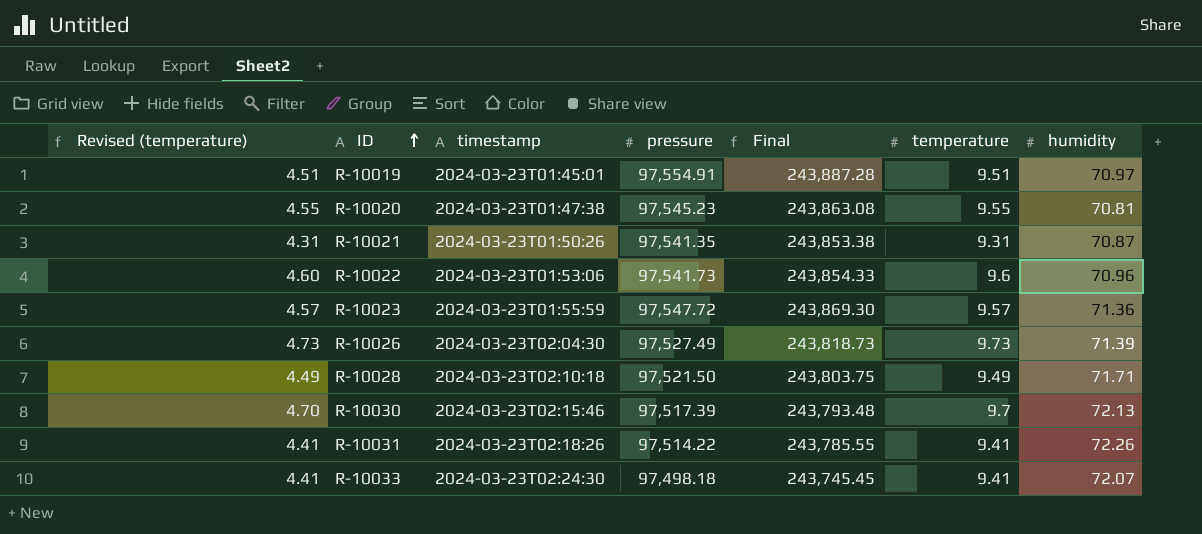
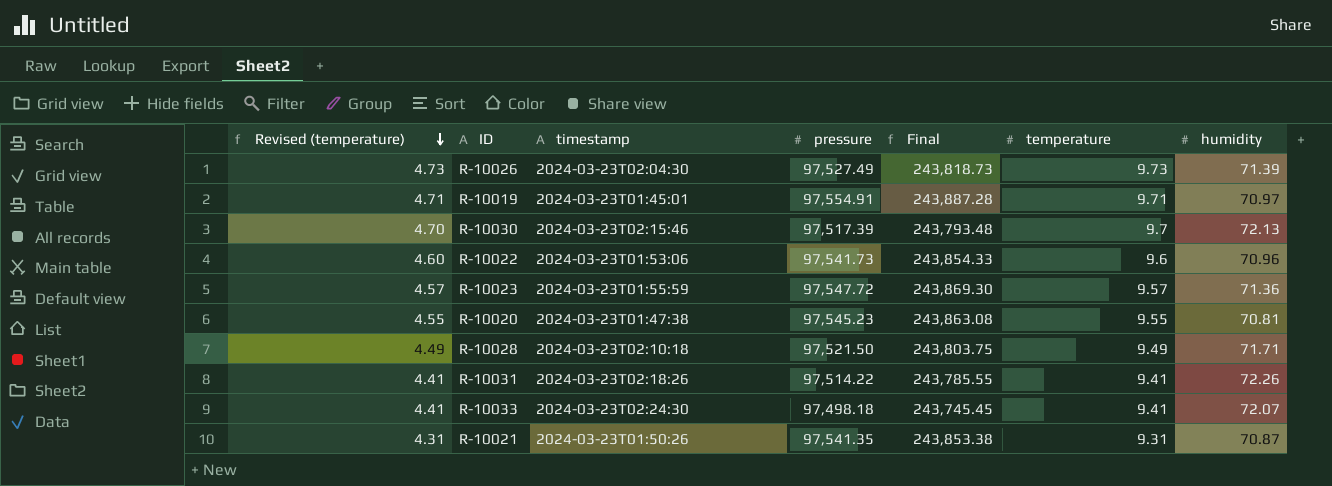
row order: ID ascending -> Revised (temperature) descending
R-10019 | Revised (temperature): 4.51 -> 4.71
R-10019 | temperature: 9.51 -> 9.71

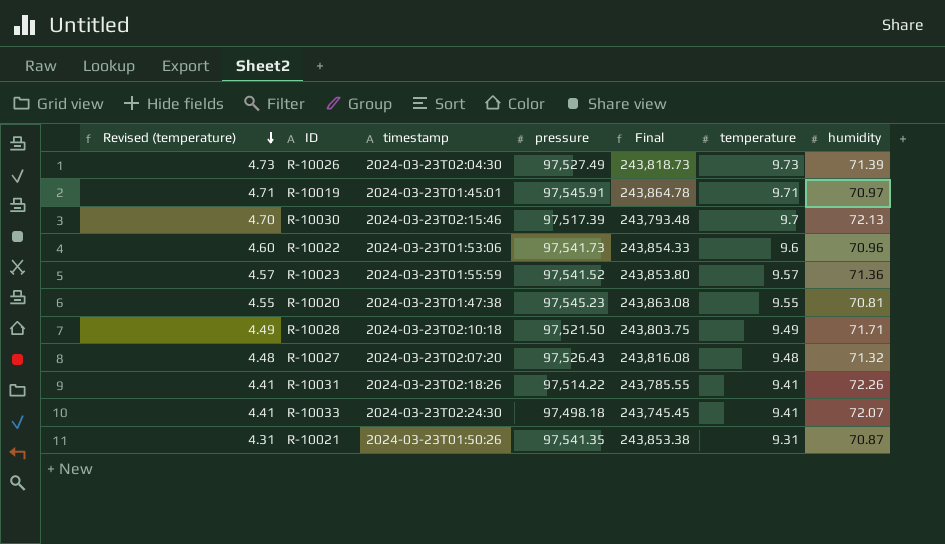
R-10019 | pressure: 97,554.91 -> 97,545.91
R-10019 | Final: 243,887.28 -> 243,864.78
R-10023 | pressure: 97,547.72 -> 97,541.52
R-10023 | Final: 243,869.30 -> 243,853.80
row R-10027: none -> 4.48 | 2024-03-23T02:07:20 | 97,526.43 | 243,816.08 | 9.48 | 71.32

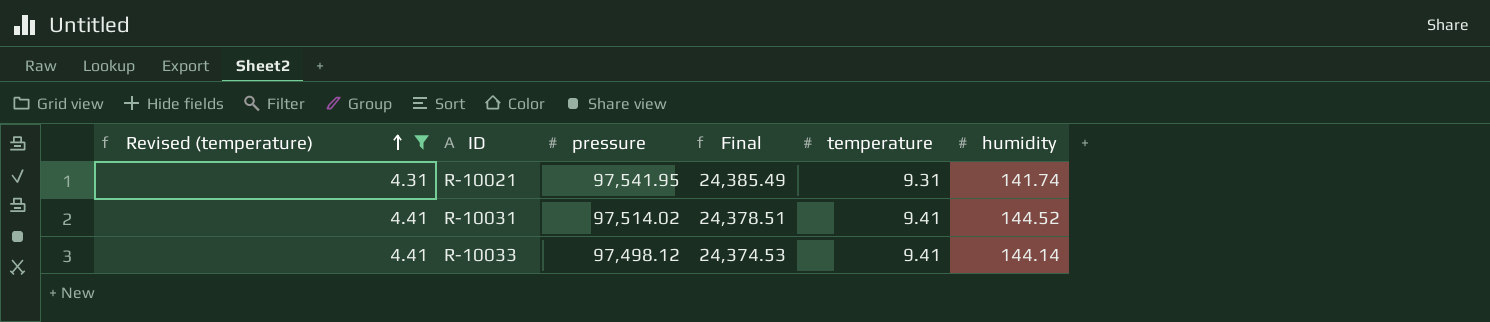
filter: none -> Revised (temperature) <= 4.41
row order: Revised (temperature) descending -> Revised (temperature) ascending
column timestamp | position: 3 -> none
column Final | formula: [pressure] * 2.5 -> [pressure] * 0.25
R-10021 | pressure: 97,541.35 -> 97,541.95
R-10021 | humidity: 70.87 -> 141.74
R-10031 | pressure: 97,514.22 -> 97,514.02
R-10031 | humidity: 72.26 -> 144.52
R-10033 | pressure: 97,498.18 -> 97,498.12
R-10033 | humidity: 72.07 -> 144.14

